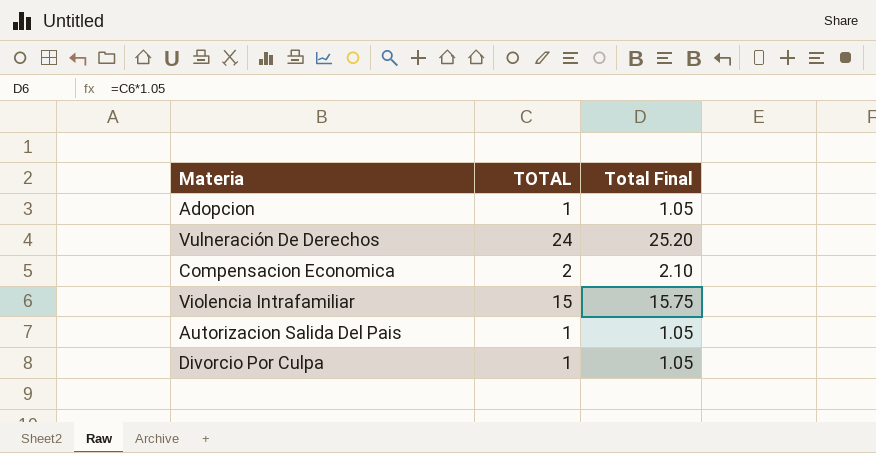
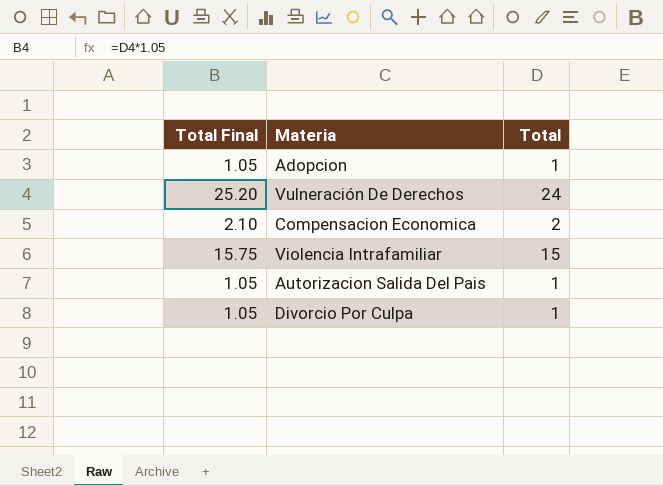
column Total Final | position: 3 -> 1
column name: TOTAL -> Total

